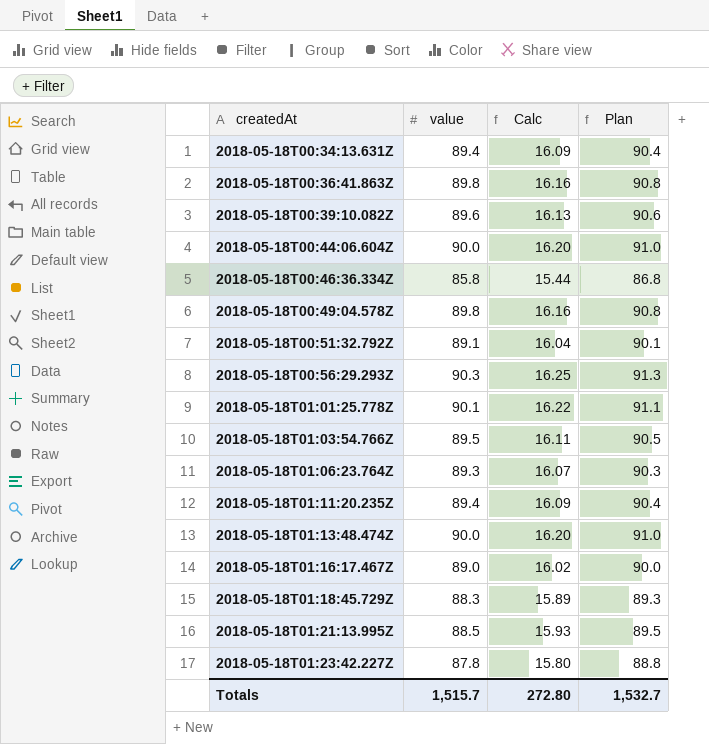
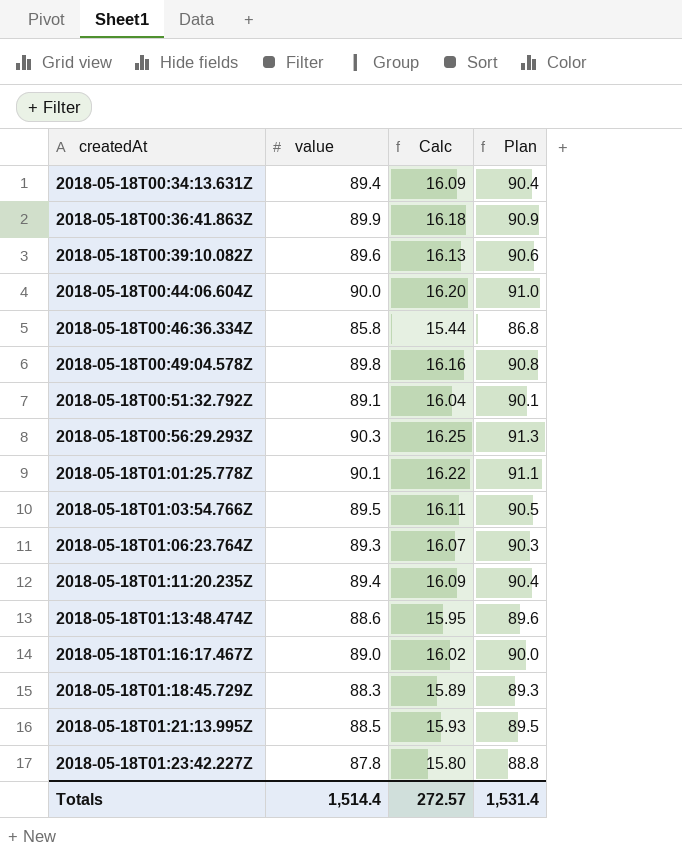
2018-05-18T00:36:41.863Z | value: 89.8 -> 89.9
2018-05-18T00:36:41.863Z | Calc: 16.16 -> 16.18
2018-05-18T00:36:41.863Z | Plan: 90.8 -> 90.9
2018-05-18T01:13:48.474Z | value: 90.0 -> 88.6
2018-05-18T01:13:48.474Z | Calc: 16.20 -> 15.95
2018-05-18T01:13:48.474Z | Plan: 91.0 -> 89.6
Totals | value: 1,515.7 -> 1,514.4
Totals | Calc: 272.80 -> 272.57
Totals | Plan: 1,532.7 -> 1,531.4

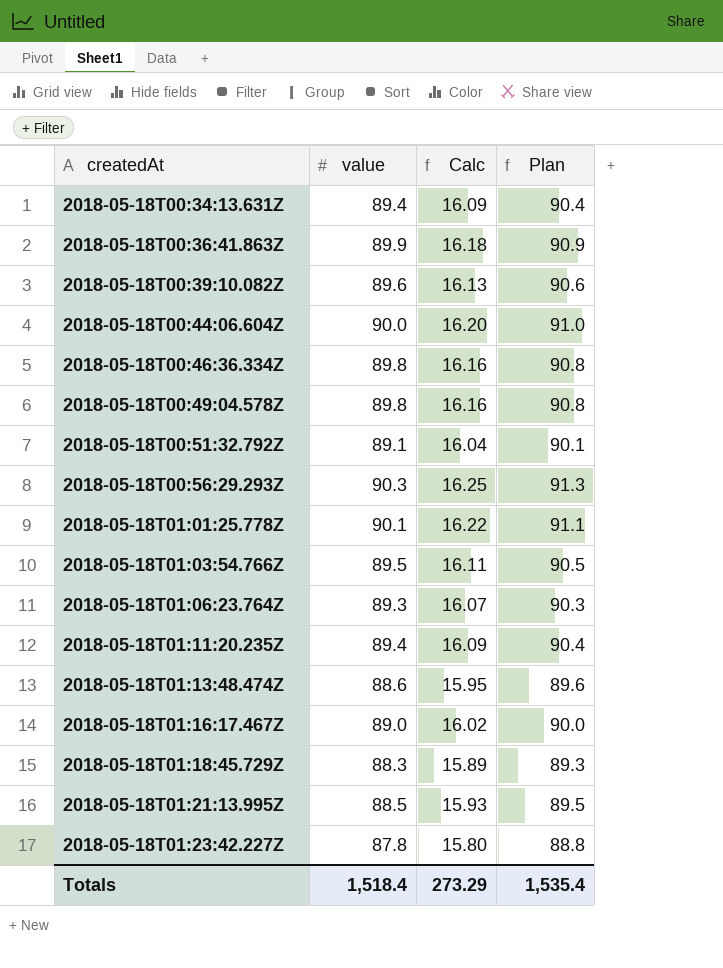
2018-05-18T00:46:36.334Z | value: 85.8 -> 89.8
2018-05-18T00:46:36.334Z | Calc: 15.44 -> 16.16
2018-05-18T00:46:36.334Z | Plan: 86.8 -> 90.8
Totals | value: 1,514.4 -> 1,518.4
Totals | Calc: 272.57 -> 273.29
Totals | Plan: 1,531.4 -> 1,535.4

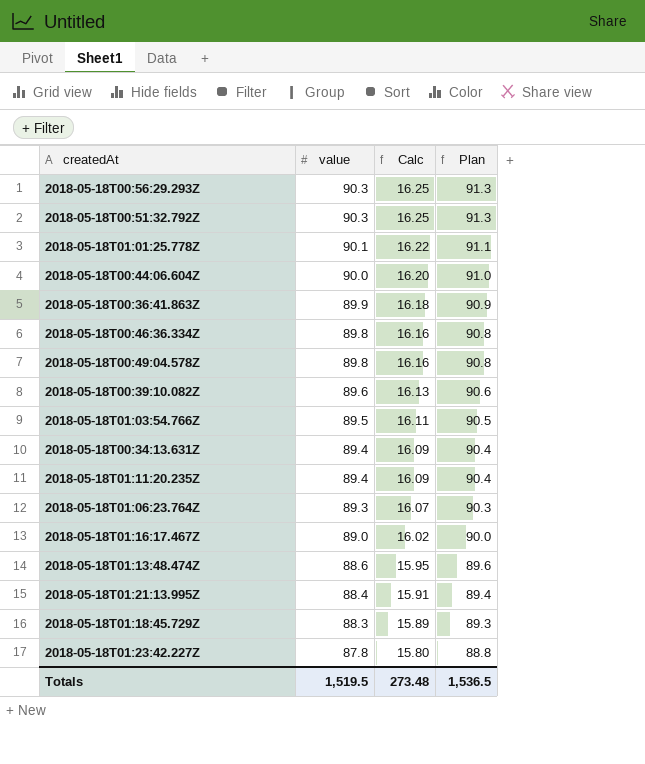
row order: createdAt ascending -> value descending
2018-05-18T00:51:32.792Z | value: 89.1 -> 90.3
2018-05-18T00:51:32.792Z | Calc: 16.04 -> 16.25
2018-05-18T00:51:32.792Z | Plan: 90.1 -> 91.3
2018-05-18T01:21:13.995Z | value: 88.5 -> 88.4
2018-05-18T01:21:13.995Z | Calc: 15.93 -> 15.91
2018-05-18T01:21:13.995Z | Plan: 89.5 -> 89.4
Totals | value: 1,518.4 -> 1,519.5
Totals | Calc: 273.29 -> 273.48
Totals | Plan: 1,535.4 -> 1,536.5

